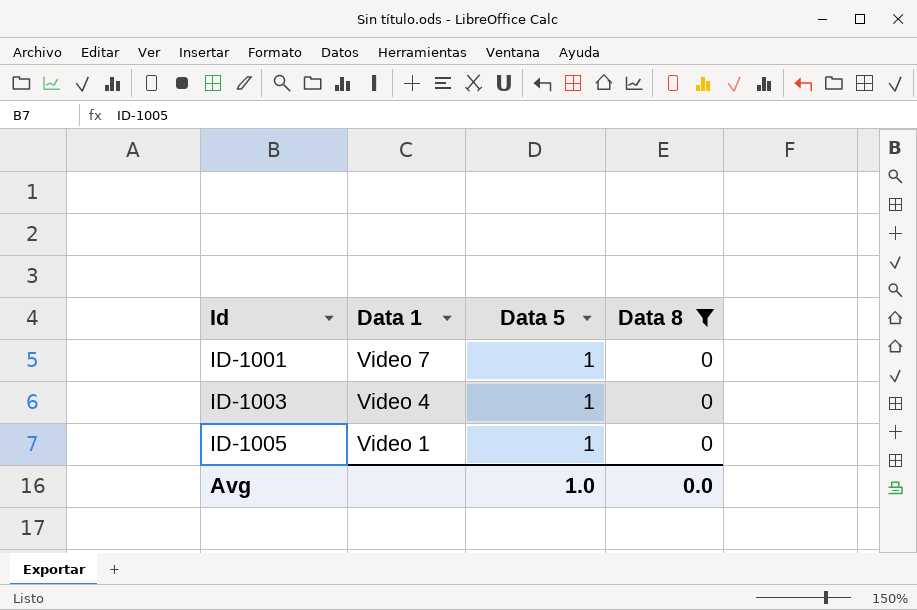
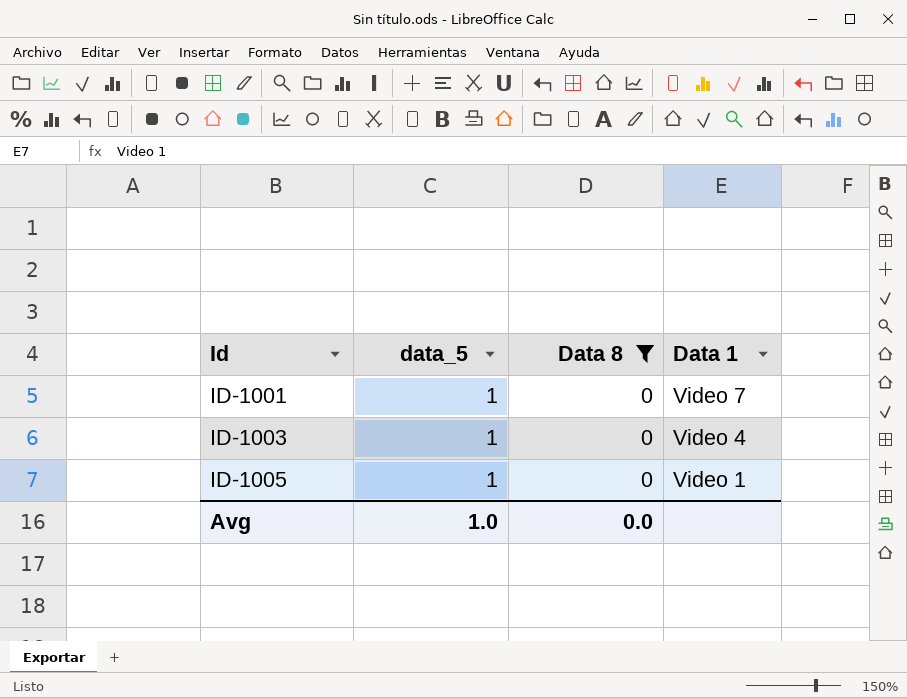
column name: Data 5 -> data_5
column Data 1 | position: 2 -> 4

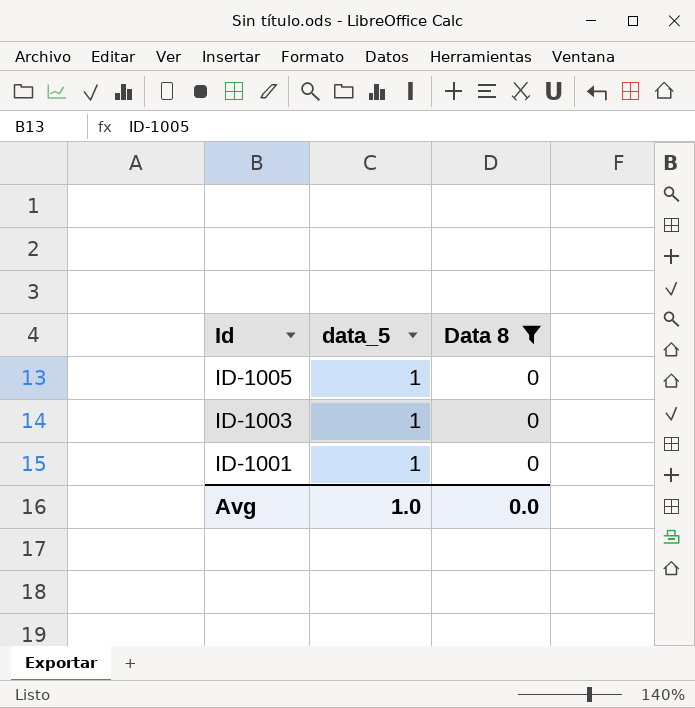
row order: Id ascending -> Id descending
column Data 1 | position: 4 -> none

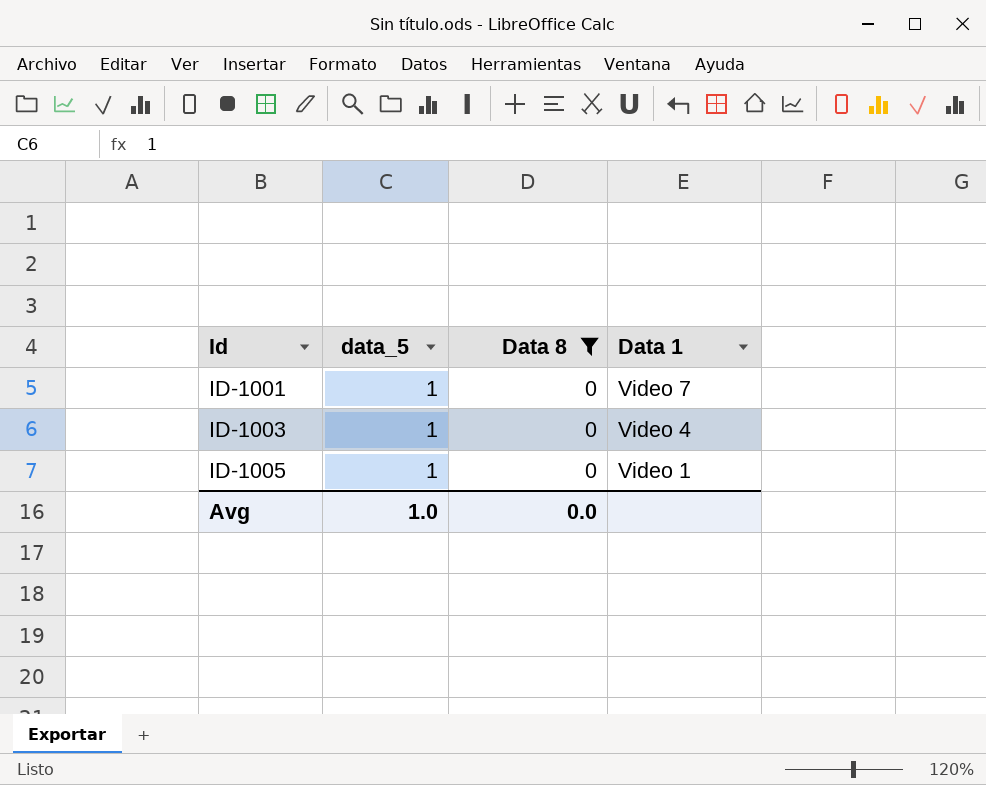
row order: Id descending -> Id ascending
column Data 1 | position: none -> 4

